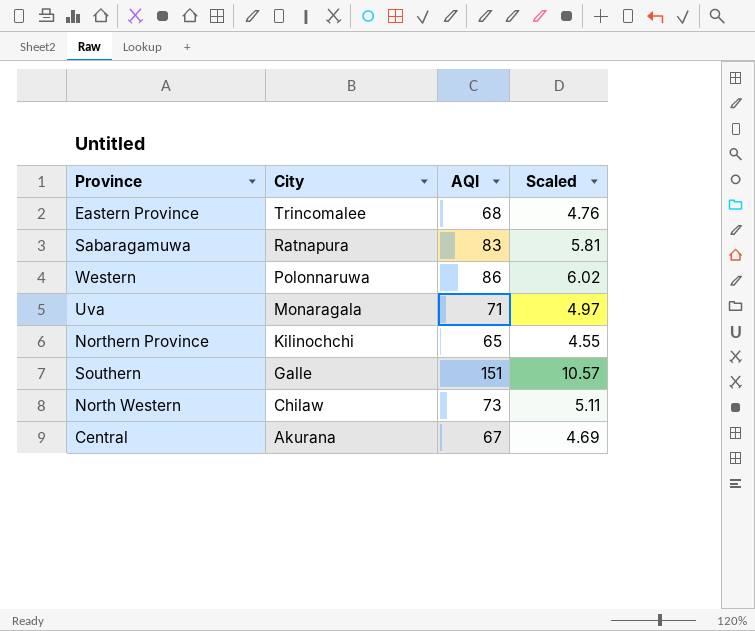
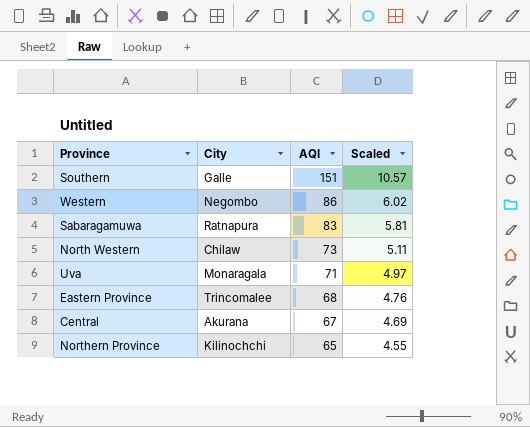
row order: City descending -> AQI descending
Western | City: Polonnaruwa -> Negombo

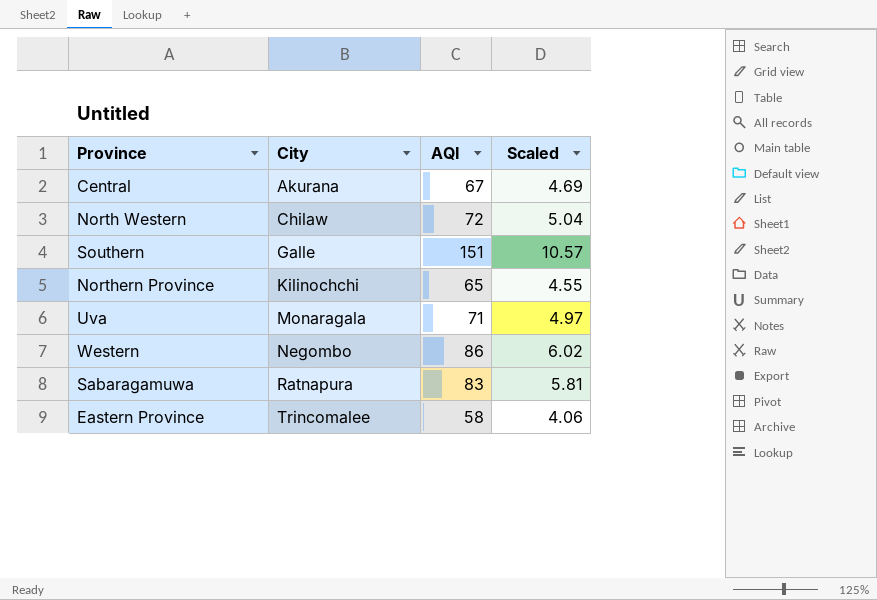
row order: AQI descending -> City ascending
North Western | AQI: 73 -> 72
North Western | Scaled: 5.11 -> 5.04
Eastern Province | AQI: 68 -> 58
Eastern Province | Scaled: 4.76 -> 4.06

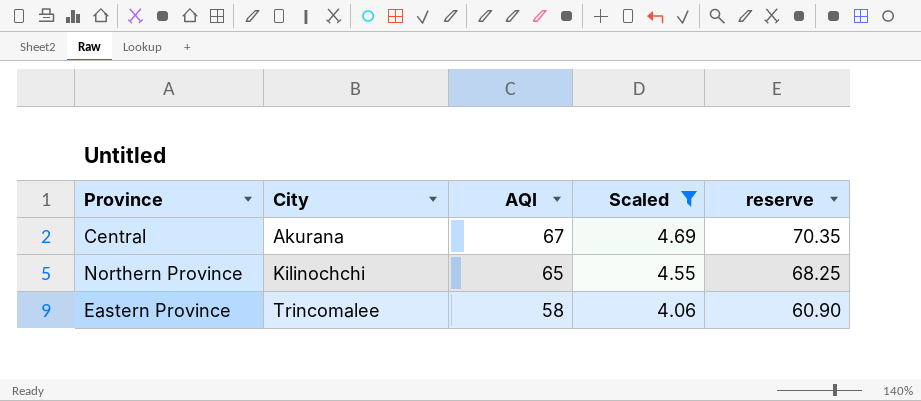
filter: none -> Scaled <= 4.69
column reserve | formula: none -> [AQI] * 1.05

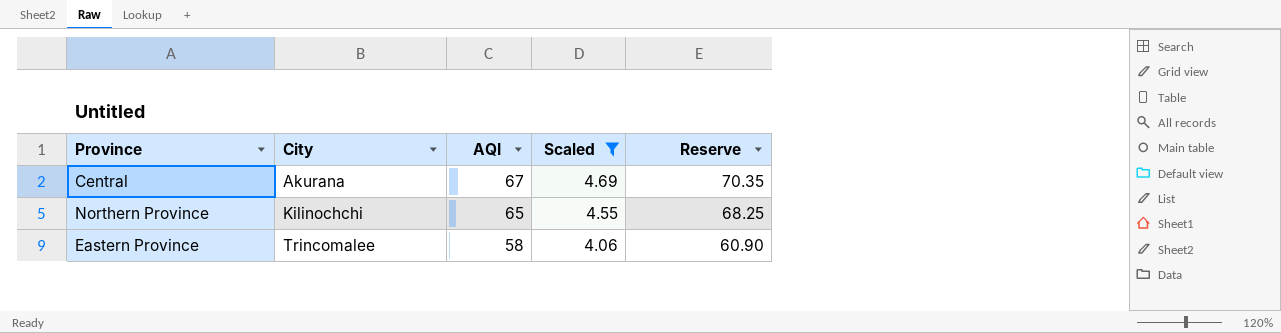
column name: reserve -> Reserve

